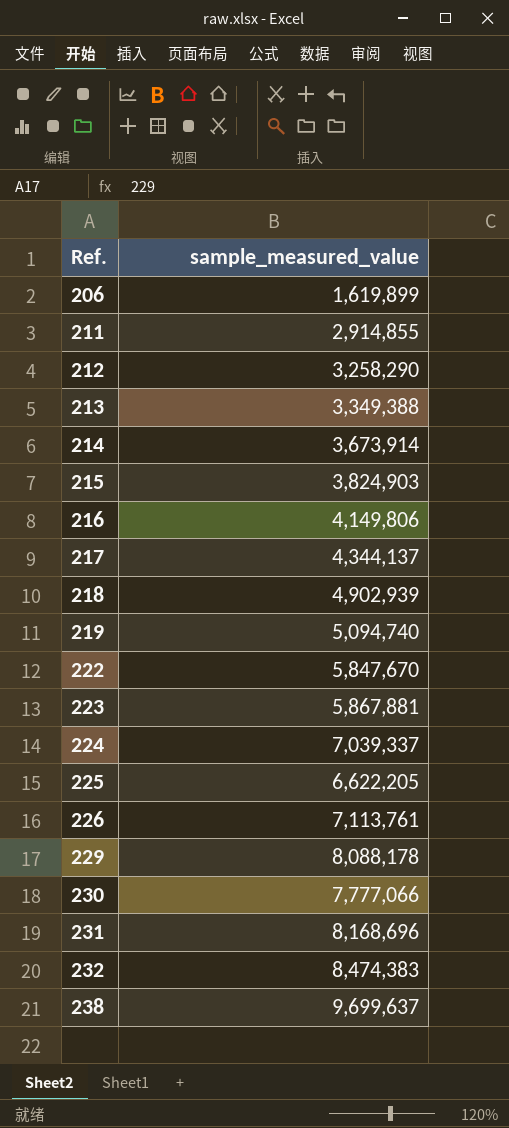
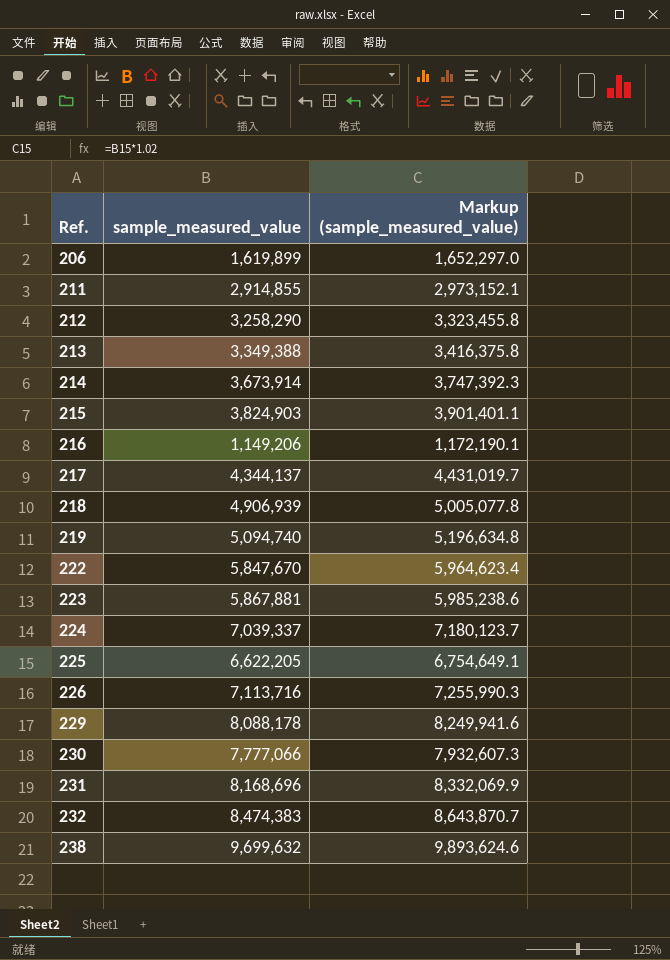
column Markup (sample_measured_value) | formula: none -> [sample_measured_value] * 1.02
216 | sample_measured_value: 4,149,806 -> 1,149,206
218 | sample_measured_value: 4,902,939 -> 4,906,939
226 | sample_measured_value: 7,113,761 -> 7,113,716
238 | sample_measured_value: 9,699,637 -> 9,699,632

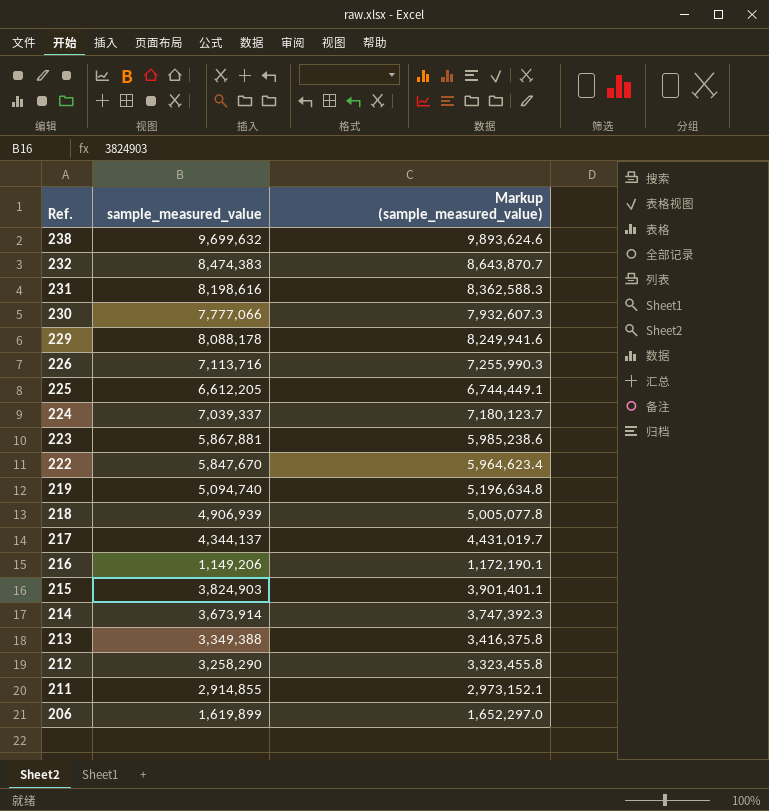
row order: Ref. ascending -> Ref. descending
231 | sample_measured_value: 8,168,696 -> 8,198,616
231 | Markup (sample_measured_value): 8,332,069.9 -> 8,362,588.3
225 | sample_measured_value: 6,622,205 -> 6,612,205
225 | Markup (sample_measured_value): 6,754,649.1 -> 6,744,449.1

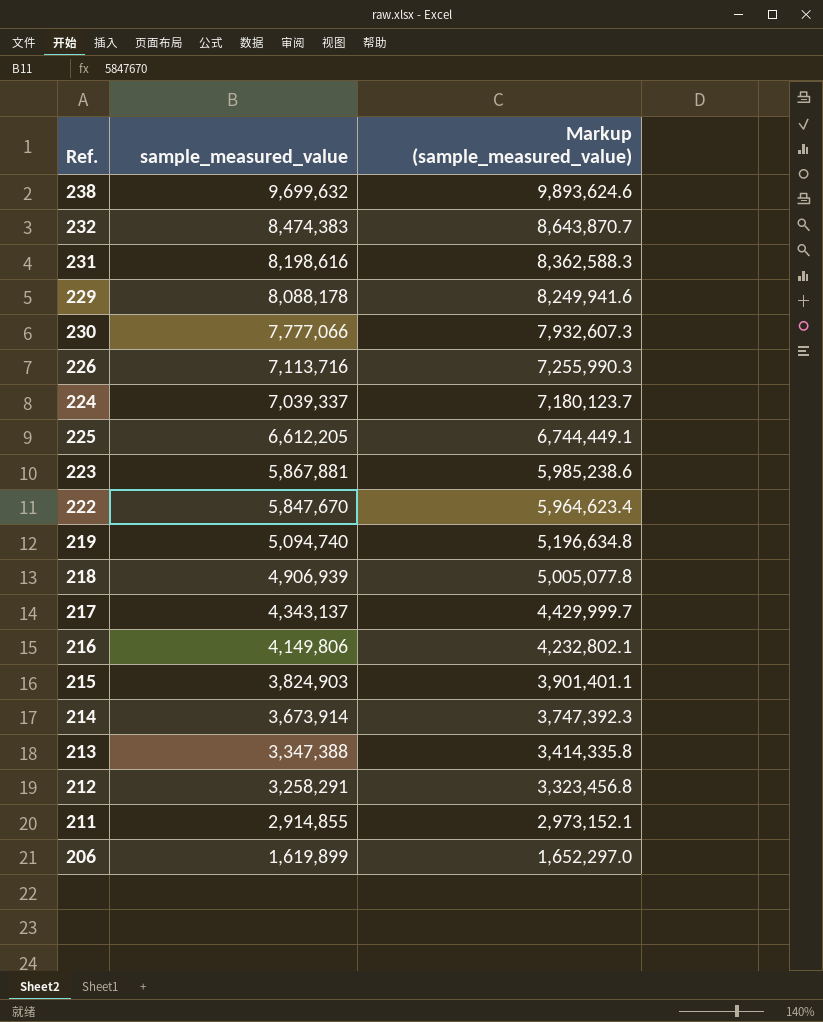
row order: Ref. descending -> sample_measured_value descending
217 | sample_measured_value: 4,344,137 -> 4,343,137
217 | Markup (sample_measured_value): 4,431,019.7 -> 4,429,999.7
216 | sample_measured_value: 1,149,206 -> 4,149,806
216 | Markup (sample_measured_value): 1,172,190.1 -> 4,232,802.1
213 | sample_measured_value: 3,349,388 -> 3,347,388
213 | Markup (sample_measured_value): 3,416,375.8 -> 3,414,335.8
212 | sample_measured_value: 3,258,290 -> 3,258,291
212 | Markup (sample_measured_value): 3,323,455.8 -> 3,323,456.8

